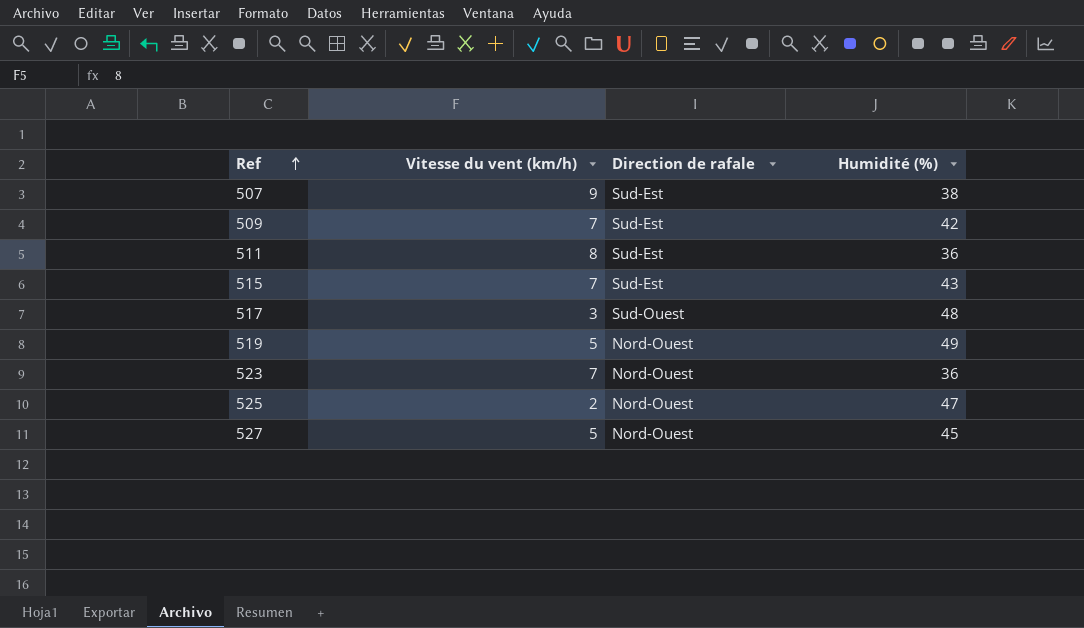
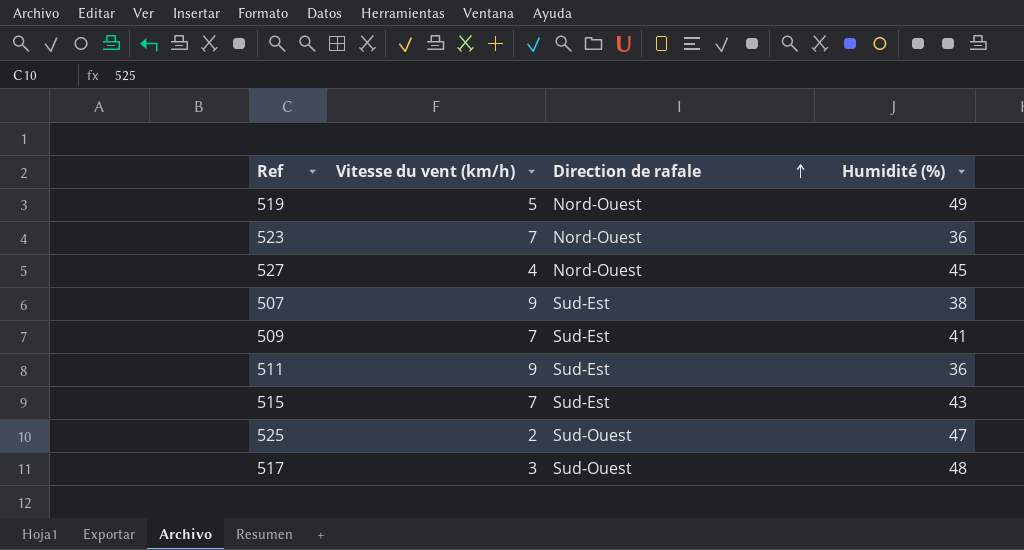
row order: Ref ascending -> Direction de rafale ascending
527 | Vitesse du vent (km/h): 5 -> 4
509 | Humidité (%): 42 -> 41
511 | Vitesse du vent (km/h): 8 -> 9
525 | Direction de rafale: Nord-Ouest -> Sud-Ouest

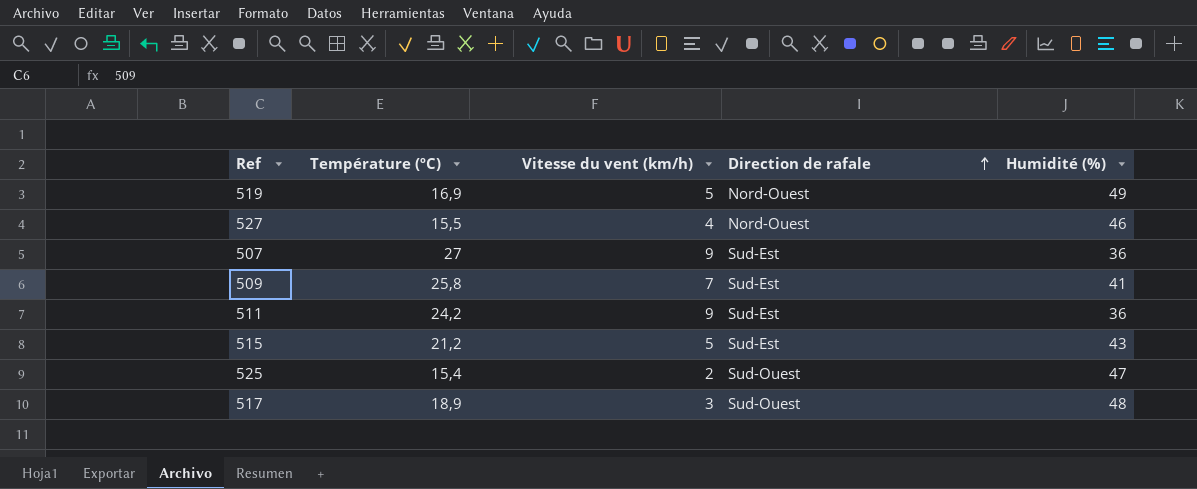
column Température (ºC) | position: none -> 2
row 523: 7 | Nord-Ouest | 36 -> none
527 | Humidité (%): 45 -> 46
507 | Humidité (%): 38 -> 36
515 | Vitesse du vent (km/h): 7 -> 5

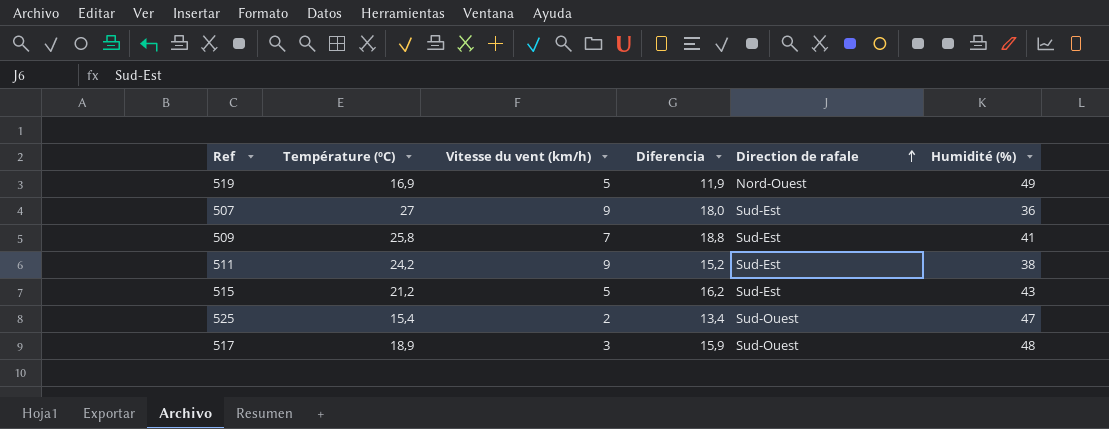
column Diferencia | formula: none -> [Température (ºC)] - [Vitesse du vent (km/h)]
row 527: 15,5 | 4 | Nord-Ouest | 46 -> none
511 | Humidité (%): 36 -> 38

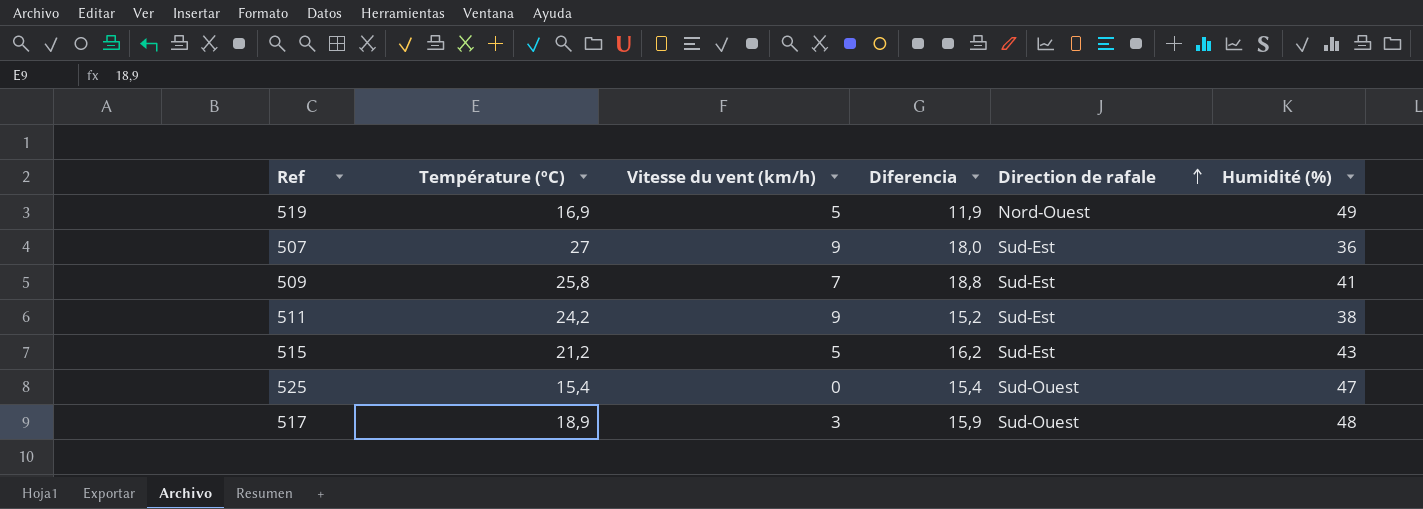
525 | Vitesse du vent (km/h): 2 -> 0
525 | Diferencia: 13,4 -> 15,4

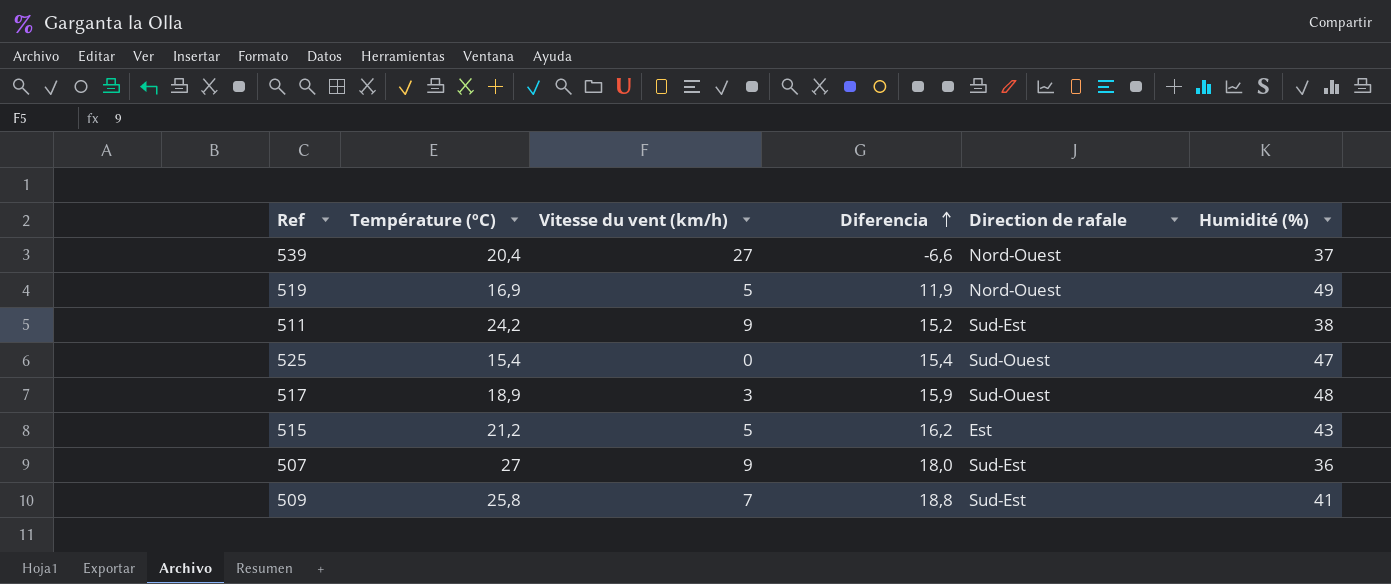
row order: Direction de rafale ascending -> Diferencia ascending
row 539: none -> 20,4 | 27 | -6,6 | Nord-Ouest | 37
515 | Direction de rafale: Sud-Est -> Est

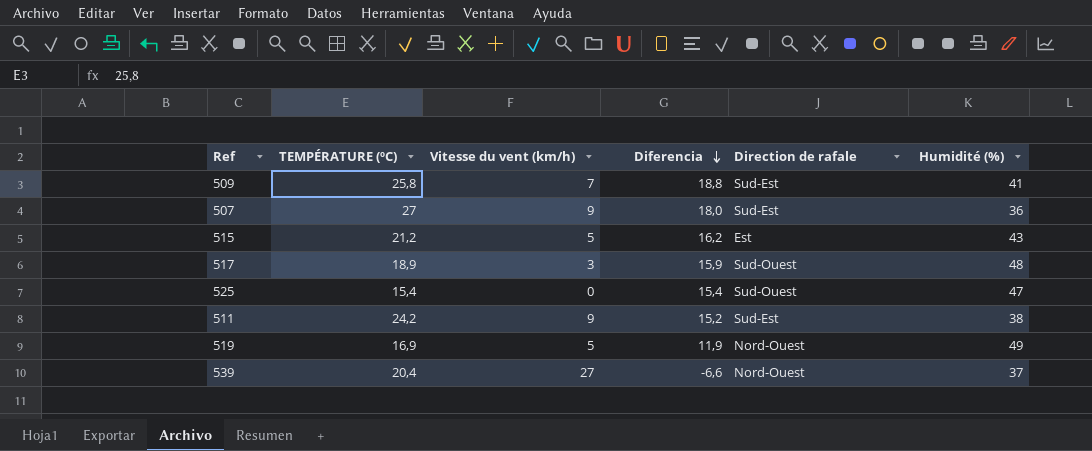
row order: Diferencia ascending -> Diferencia descending
column name: Température (ºC) -> TEMPÉRATURE (ºC)

